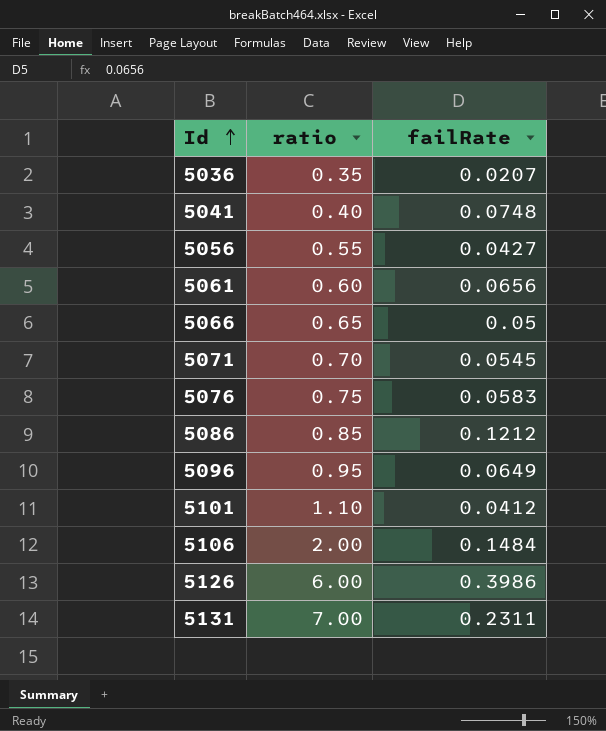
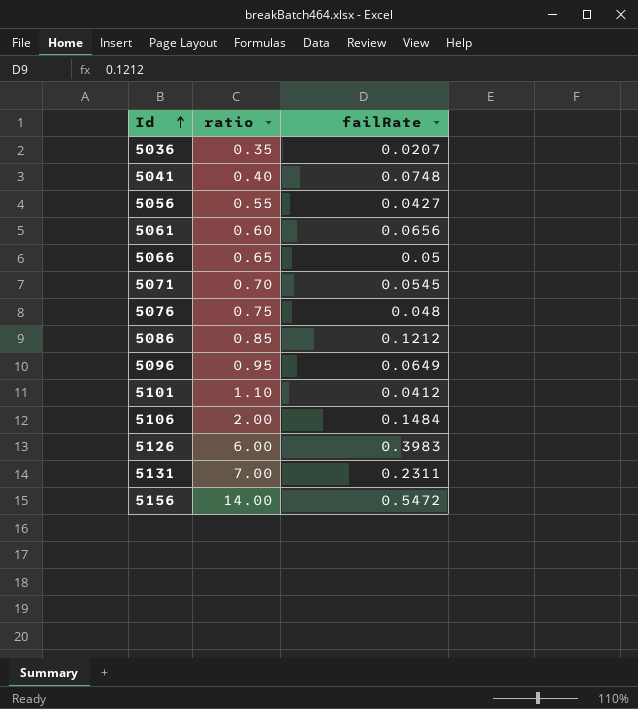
5076 | failRate: 0.0583 -> 0.048
5126 | failRate: 0.3986 -> 0.3983
row 5156: none -> 14.00 | 0.5472

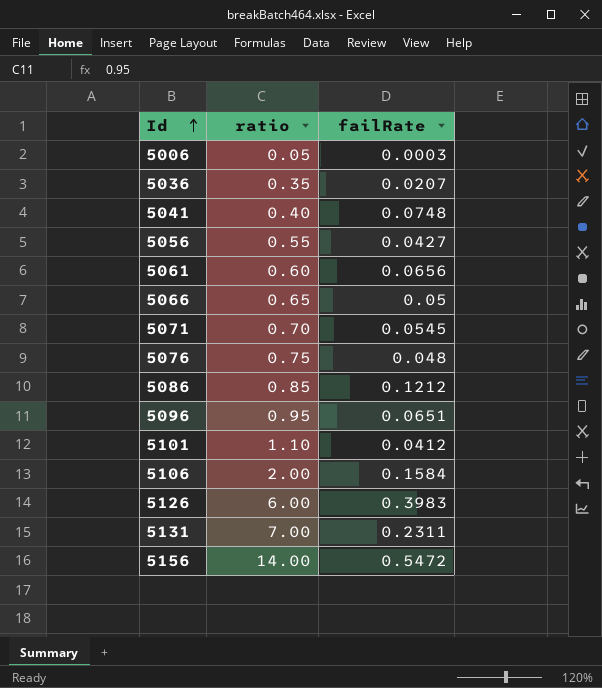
row 5006: none -> 0.05 | 0.0003
5096 | failRate: 0.0649 -> 0.0651
5106 | failRate: 0.1484 -> 0.1584

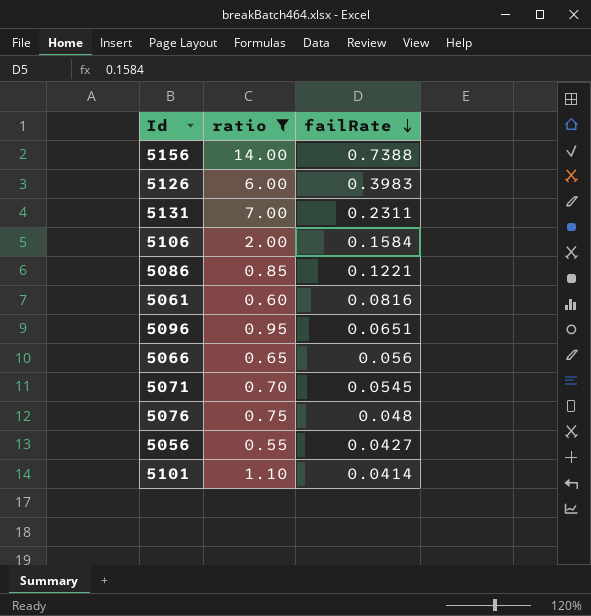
filter: none -> ratio >= 0.55
row order: Id ascending -> failRate descending
5156 | failRate: 0.5472 -> 0.7388
5086 | failRate: 0.1212 -> 0.1221
5061 | failRate: 0.0656 -> 0.0816
5066 | failRate: 0.05 -> 0.056
5101 | failRate: 0.0412 -> 0.0414

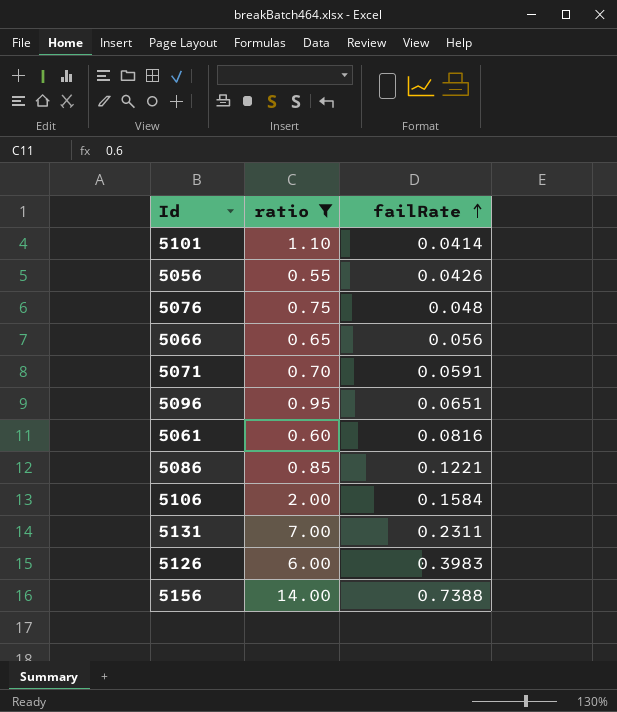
row order: failRate descending -> failRate ascending
5056 | failRate: 0.0427 -> 0.0426
5071 | failRate: 0.0545 -> 0.0591

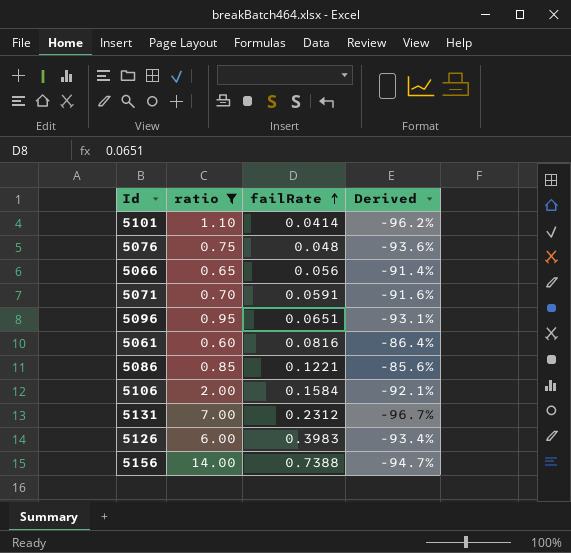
column Derived | formula: none -> ([failRate] - [ratio]) / [ratio]
row 5056: 0.55 | 0.0426 -> none
5131 | failRate: 0.2311 -> 0.2312

